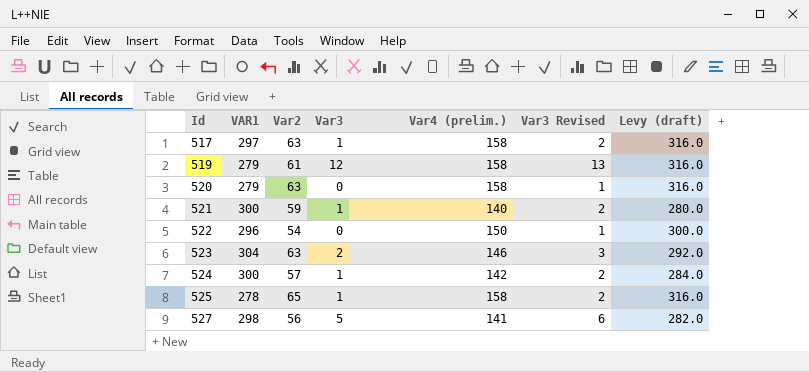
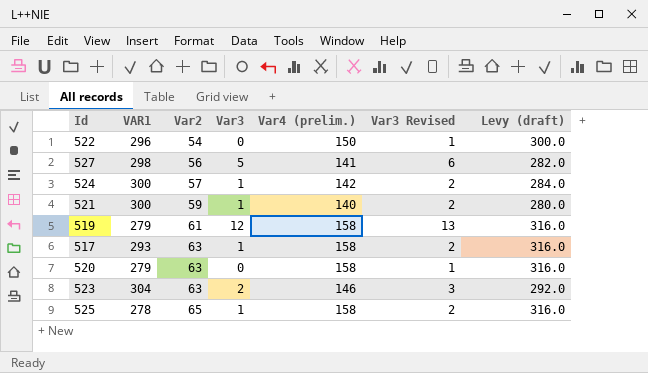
row order: Id ascending -> Var2 ascending
517 | VAR1: 297 -> 293

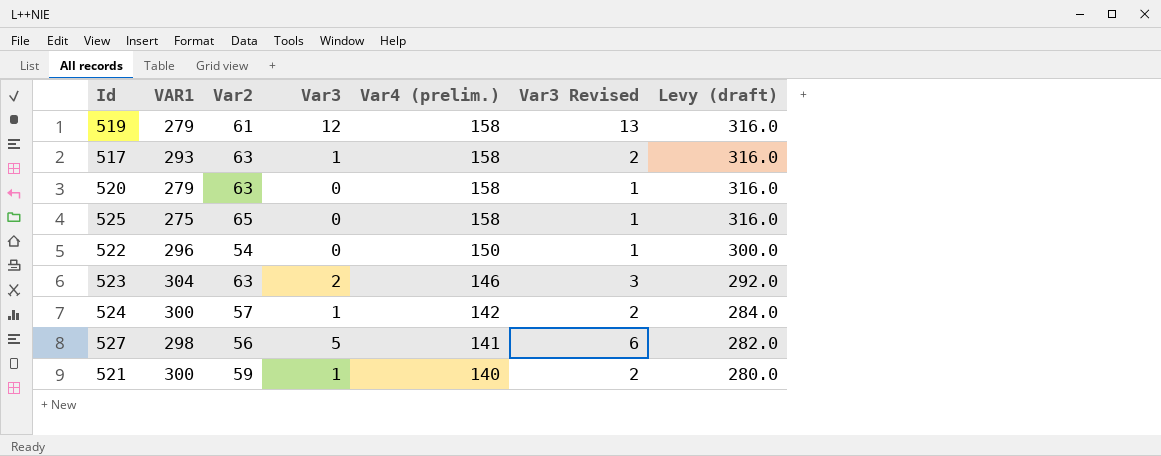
row order: Var2 ascending -> Var4 (prelim.) descending
525 | VAR1: 278 -> 275
525 | Var3: 1 -> 0
525 | Var3 Revised: 2 -> 1

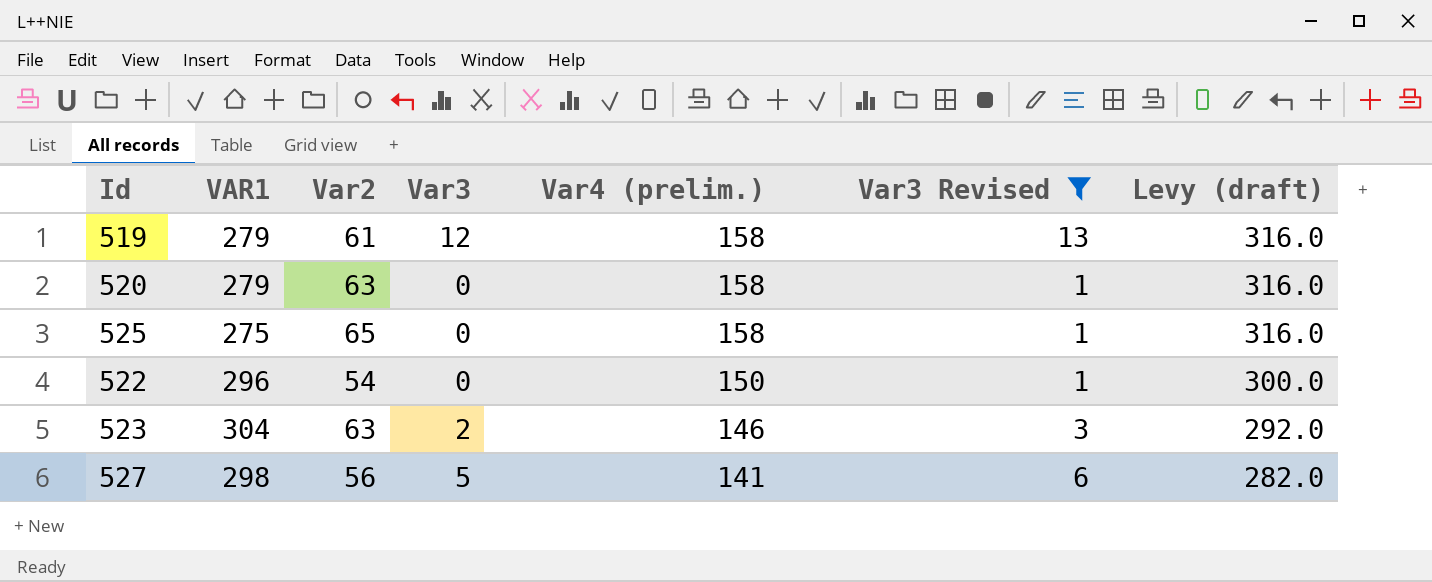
filter: none -> Var3 Revised != 2

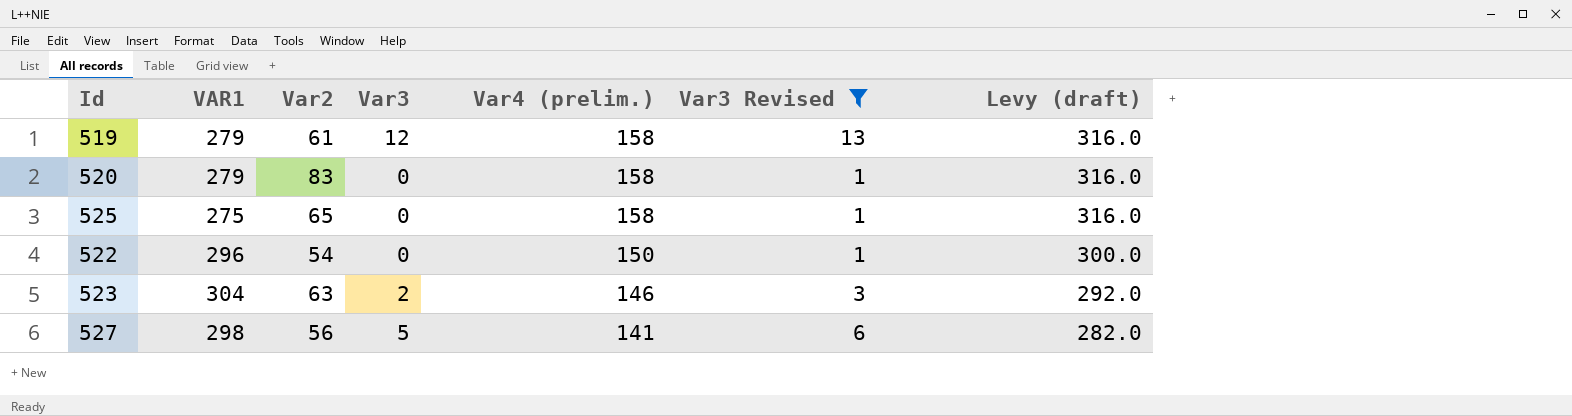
520 | Var2: 63 -> 83

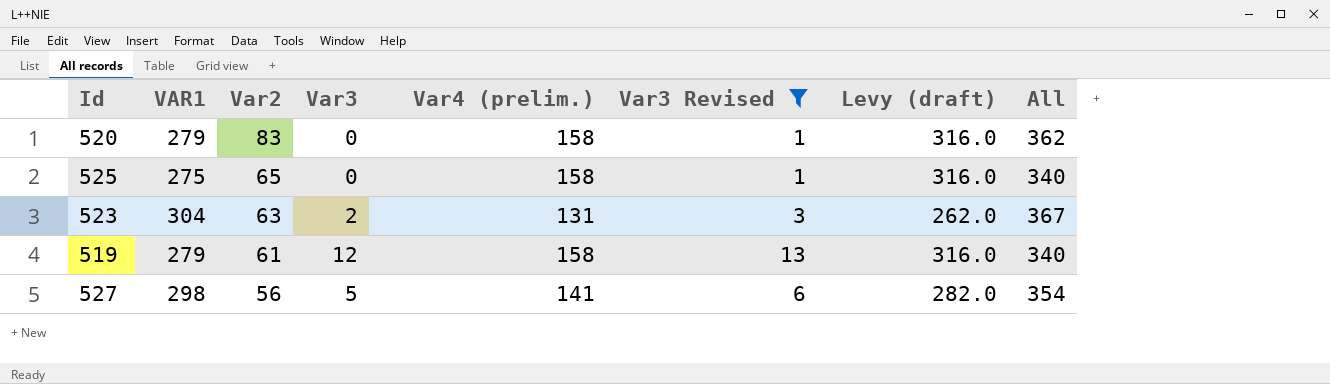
row order: Var4 (prelim.) descending -> Var2 descending
column All | formula: none -> [VAR1] + [Var2]
row 522: 296 | 54 | 0 | 150 | 1 | 300.0 -> none
523 | Var4 (prelim.): 146 -> 131
523 | Levy (draft): 292.0 -> 262.0

